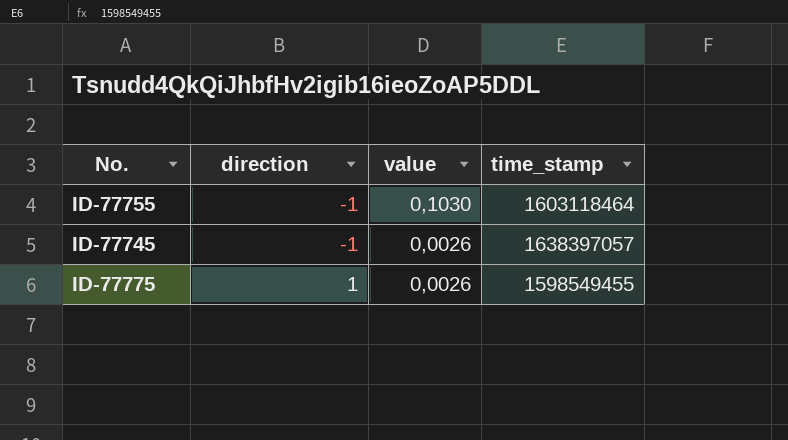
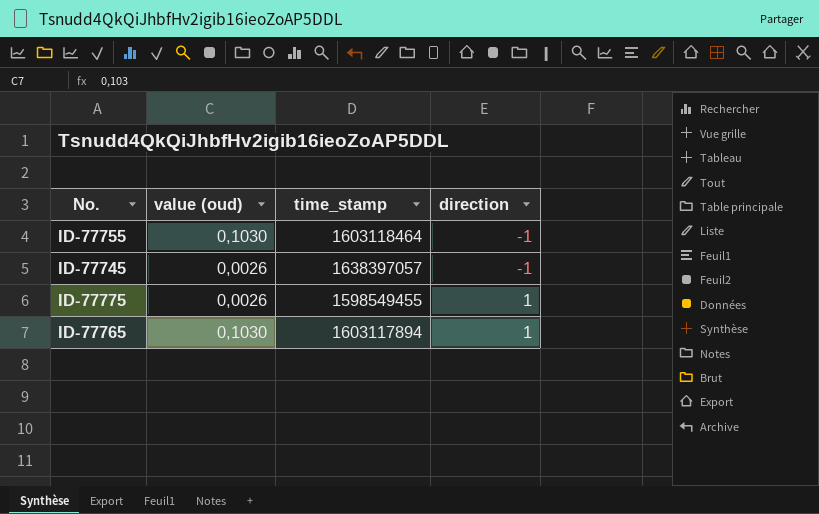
column name: value -> value (oud)
column direction | position: 2 -> 4
row ID-77765: none -> 0,1030 | 1603117894 | 1

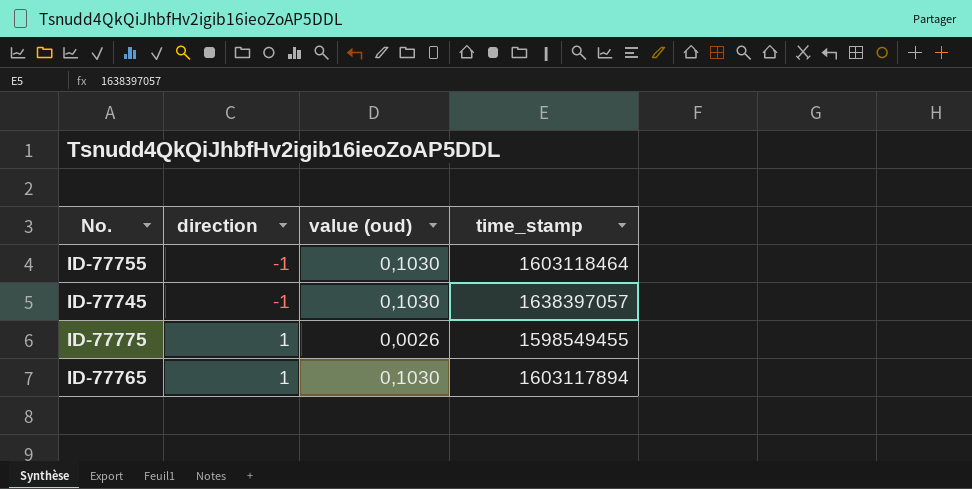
column direction | position: 4 -> 2
ID-77745 | value (oud): 0,0026 -> 0,1030

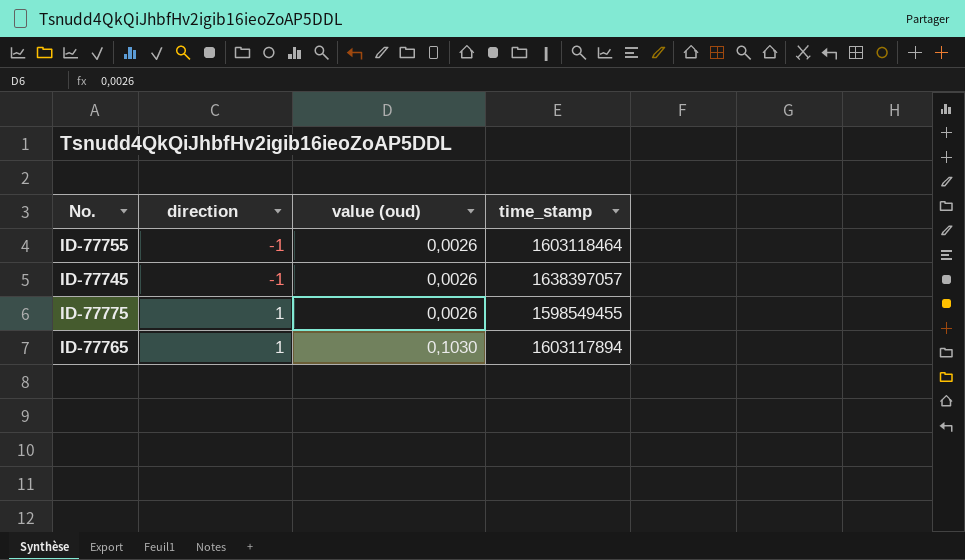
ID-77755 | value (oud): 0,1030 -> 0,0026
ID-77745 | value (oud): 0,1030 -> 0,0026

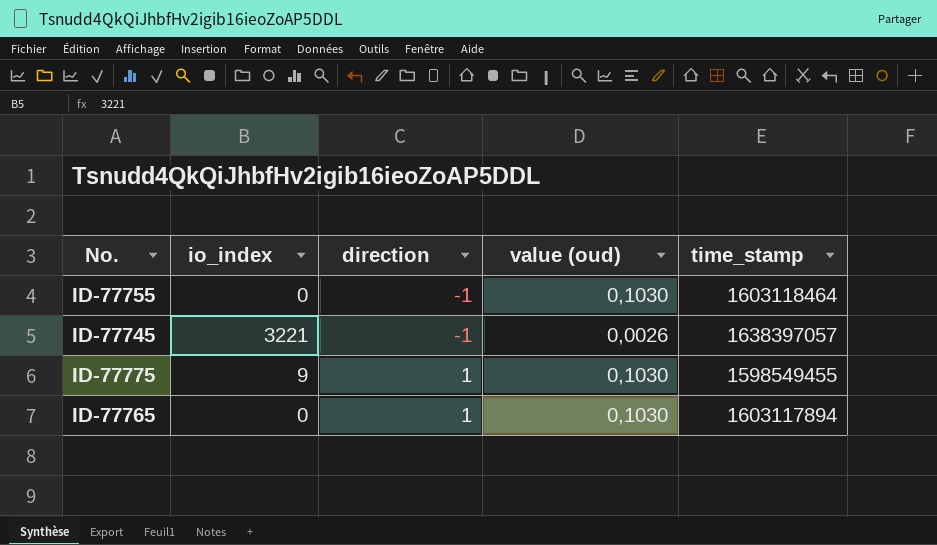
column io_index | position: none -> 2
ID-77755 | value (oud): 0,0026 -> 0,1030
ID-77775 | value (oud): 0,0026 -> 0,1030

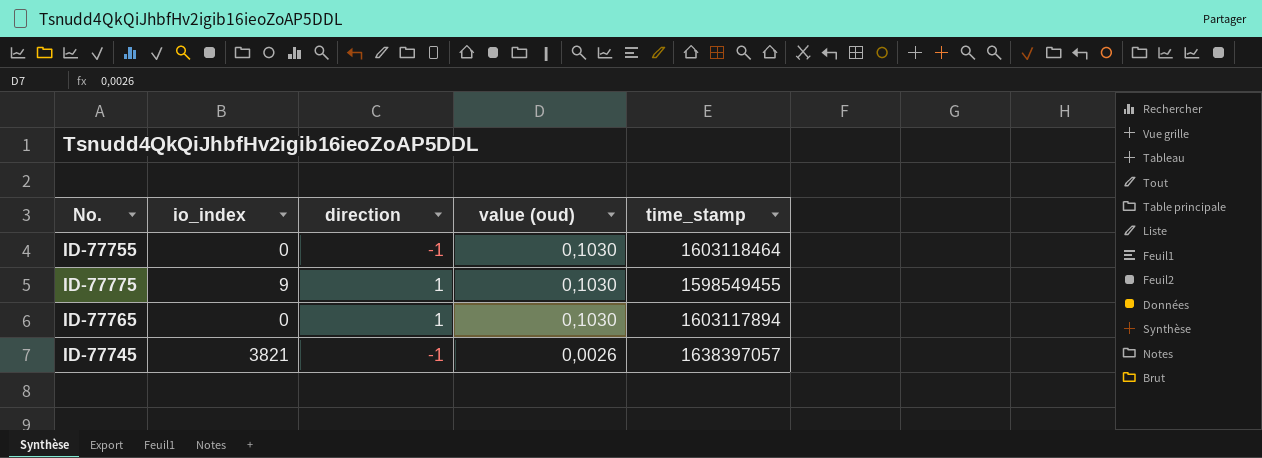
row order: direction ascending -> value (oud) descending
ID-77745 | io_index: 3221 -> 3821

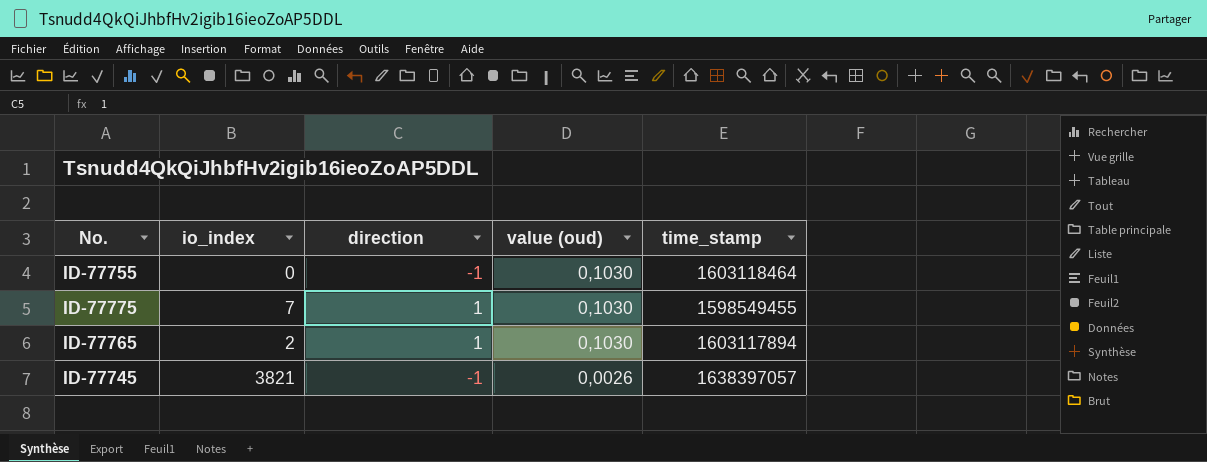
ID-77775 | io_index: 9 -> 7
ID-77765 | io_index: 0 -> 2

